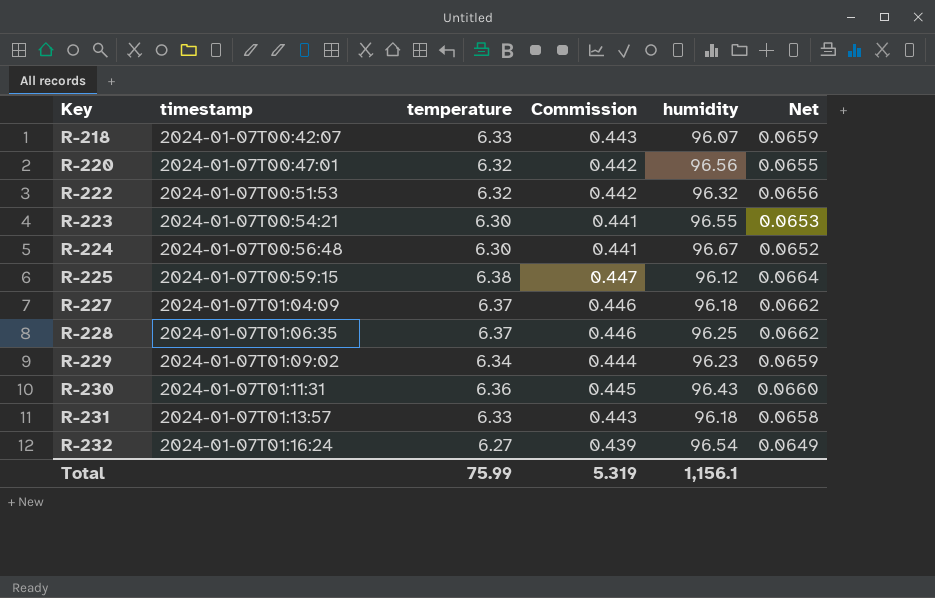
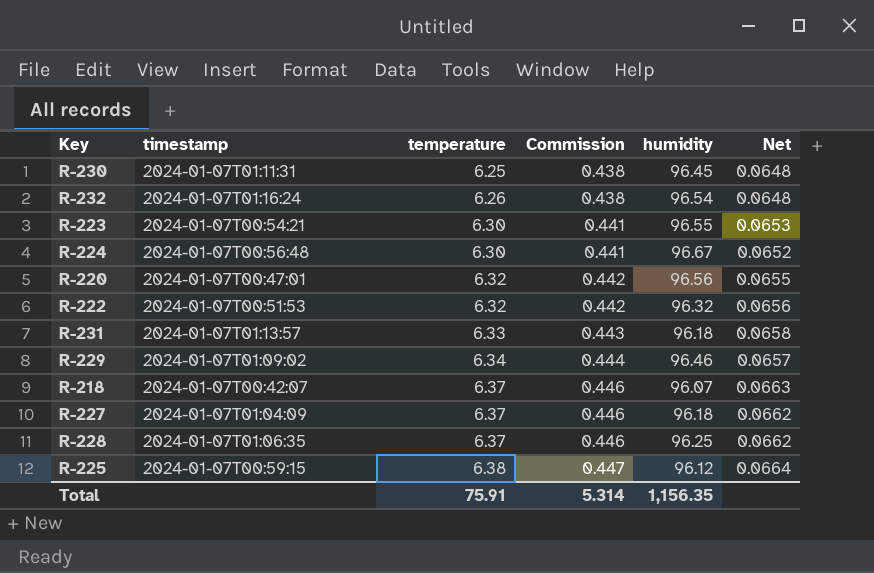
row order: Key ascending -> temperature ascending
R-230 | temperature: 6.36 -> 6.25
R-230 | Commission: 0.445 -> 0.438
R-230 | humidity: 96.43 -> 96.45
R-230 | Net: 0.0660 -> 0.0648
R-232 | temperature: 6.27 -> 6.26
R-232 | Commission: 0.439 -> 0.438
R-232 | Net: 0.0649 -> 0.0648
R-229 | humidity: 96.23 -> 96.46
R-229 | Net: 0.0659 -> 0.0657
R-218 | temperature: 6.33 -> 6.37
R-218 | Commission: 0.443 -> 0.446
R-218 | Net: 0.0659 -> 0.0663
Total | temperature: 75.99 -> 75.91
Total | Commission: 5.319 -> 5.314
Total | humidity: 1,156.1 -> 1,156.35

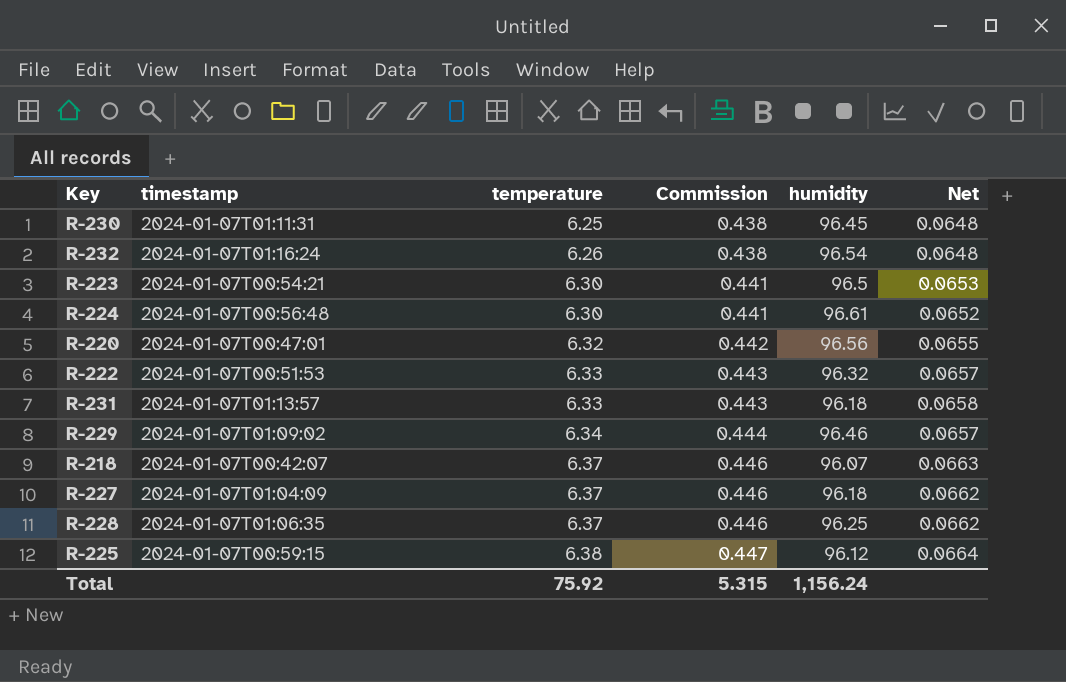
R-223 | humidity: 96.55 -> 96.5
R-224 | humidity: 96.67 -> 96.61
R-222 | temperature: 6.32 -> 6.33
R-222 | Commission: 0.442 -> 0.443
R-222 | Net: 0.0656 -> 0.0657
Total | temperature: 75.91 -> 75.92
Total | Commission: 5.314 -> 5.315
Total | humidity: 1,156.35 -> 1,156.24

